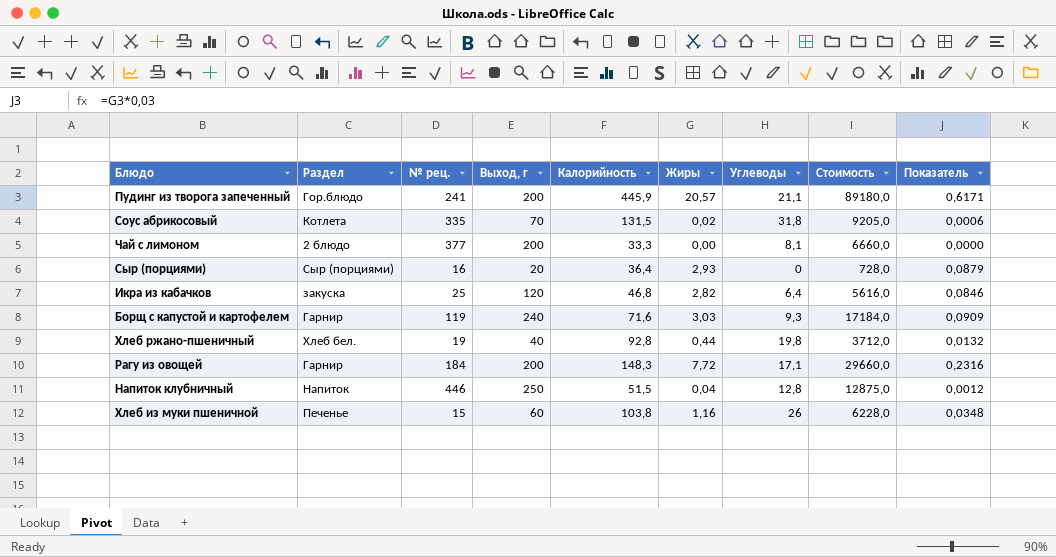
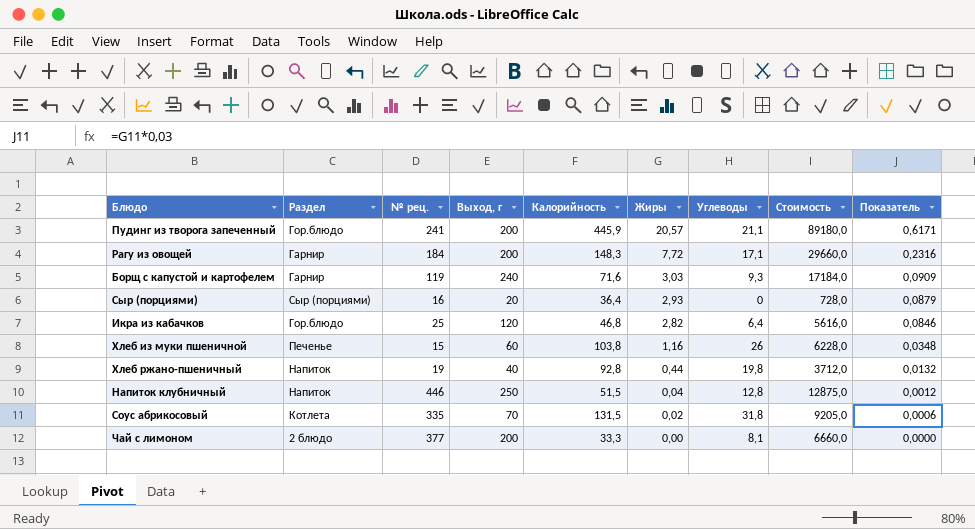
row order: none -> Жиры descending
Икра из кабачков | Раздел: закуска -> Гор.блюдо
Хлеб ржано-пшеничный | Раздел: Хлеб бел. -> Напиток

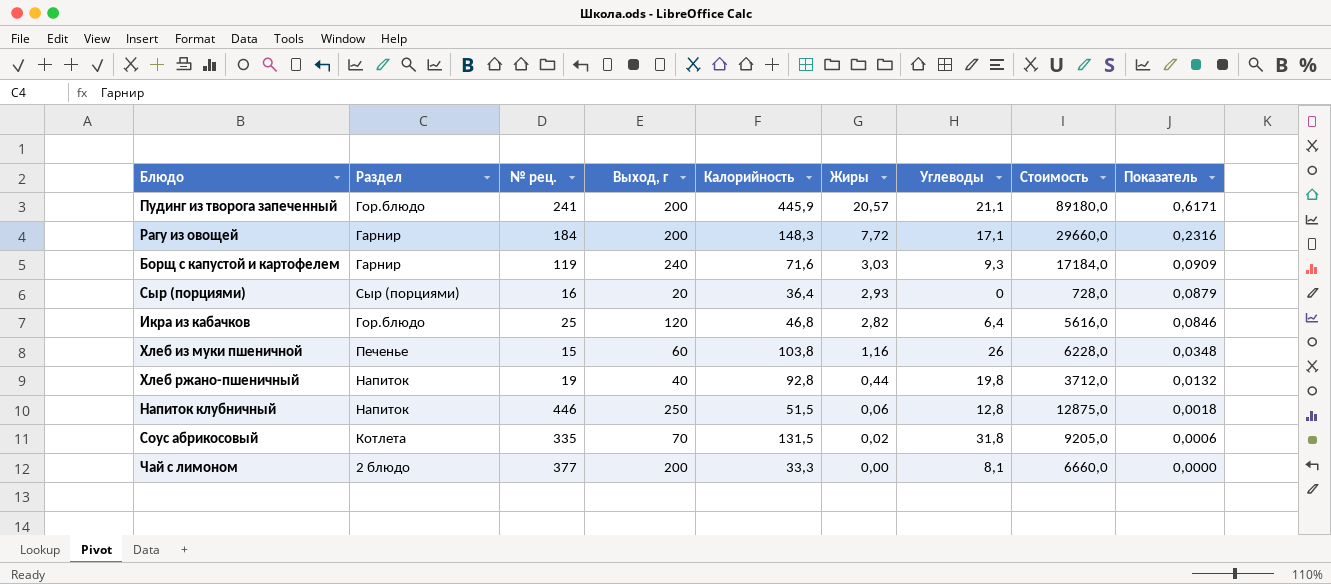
Напиток клубничный | Жиры: 0,04 -> 0,06
Напиток клубничный | Показатель: 0,0012 -> 0,0018

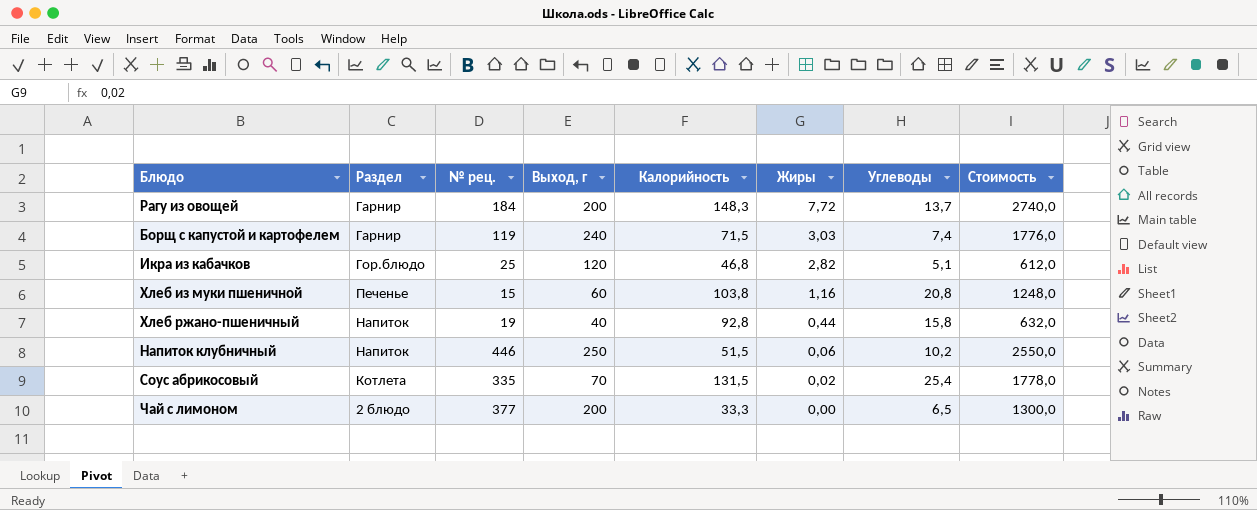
column Показатель | formula: [Жиры] * 0,03 -> none
column Стоимость | formula: [Выход, г] * [Калорийность] -> [Выход, г] * [Углеводы]
row Пудинг из творога запеченный: Гор.блюдо | 241 | 200 | 445,9 | 20,57 | 21,1 | 89180,0 | 0,6171 -> none
row Сыр (порциями): Сыр (порциями) | 16 | 20 | 36,4 | 2,93 | 0 | 728,0 | 0,0879 -> none
Рагу из овощей | Углеводы: 17,1 -> 13,7
Борщ с капустой и картофелем | Калорийность: 71,6 -> 71,5
Борщ с капустой и картофелем | Углеводы: 9,3 -> 7,4
Икра из кабачков | Углеводы: 6,4 -> 5,1
Хлеб из муки пшеничной | Углеводы: 26 -> 20,8
Хлеб ржано-пшеничный | Углеводы: 19,8 -> 15,8
Напиток клубничный | Углеводы: 12,8 -> 10,2
Соус абрикосовый | Углеводы: 31,8 -> 25,4
Чай с лимоном | Углеводы: 8,1 -> 6,5

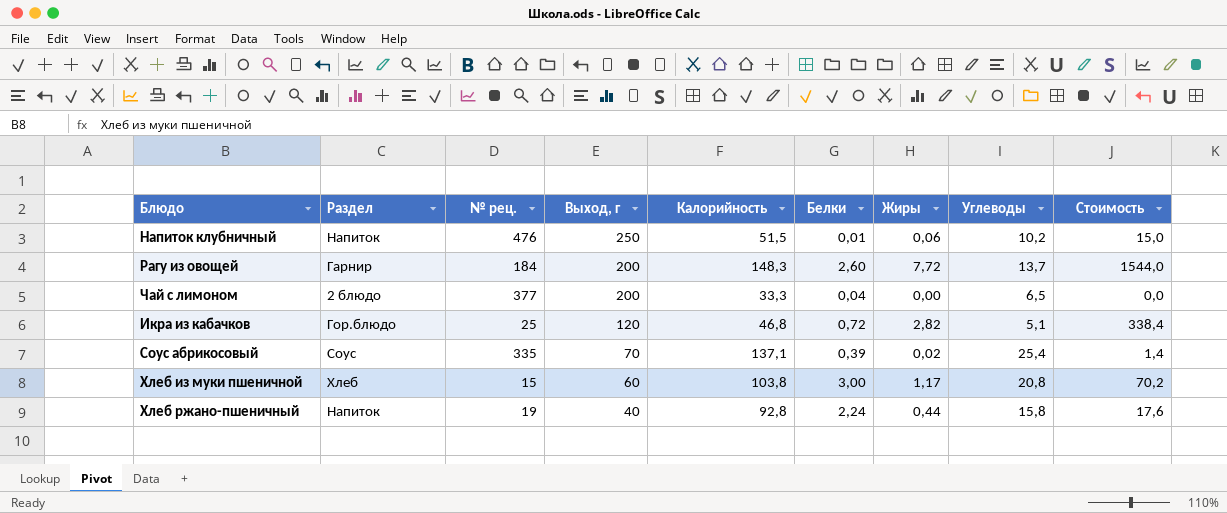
row order: Жиры descending -> Выход, г descending
column Белки | position: none -> 6
column Стоимость | formula: [Выход, г] * [Углеводы] -> [Выход, г] * [Жиры]
row Борщ с капустой и картофелем: Гарнир | 119 | 240 | 71,5 | 3,03 | 7,4 | 1776,0 -> none
Напиток клубничный | № рец.: 446 -> 476
Соус абрикосовый | Раздел: Котлета -> Соус
Соус абрикосовый | Калорийность: 131,5 -> 137,1
Хлеб из муки пшеничной | Раздел: Печенье -> Хлеб
Хлеб из муки пшеничной | Жиры: 1,16 -> 1,17

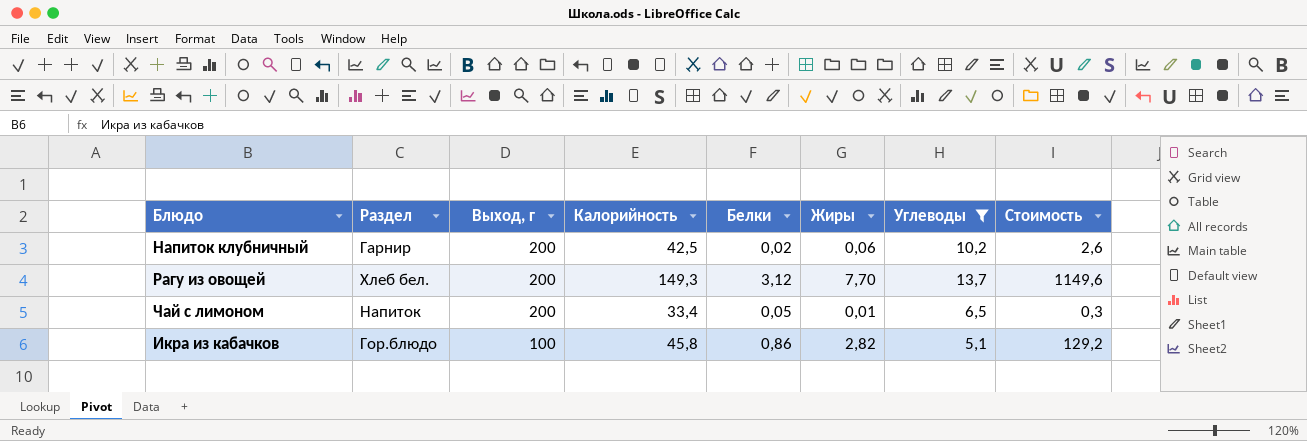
filter: none -> Углеводы <= 13,7
column № рец. | position: 3 -> none
column Стоимость | formula: [Выход, г] * [Жиры] -> [Калорийность] * [Жиры]
Напиток клубничный | Раздел: Напиток -> Гарнир
Напиток клубничный | Выход, г: 250 -> 200
Напиток клубничный | Калорийность: 51,5 -> 42,5
Напиток клубничный | Белки: 0,01 -> 0,02
Рагу из овощей | Раздел: Гарнир -> Хлеб бел.
Рагу из овощей | Калорийность: 148,3 -> 149,3
Рагу из овощей | Белки: 2,60 -> 3,12
Рагу из овощей | Жиры: 7,72 -> 7,70
Чай с лимоном | Раздел: 2 блюдо -> Напиток
Чай с лимоном | Калорийность: 33,3 -> 33,4
Чай с лимоном | Белки: 0,04 -> 0,05
Чай с лимоном | Жиры: 0,00 -> 0,01
Икра из кабачков | Выход, г: 120 -> 100
Икра из кабачков | Калорийность: 46,8 -> 45,8
Икра из кабачков | Белки: 0,72 -> 0,86

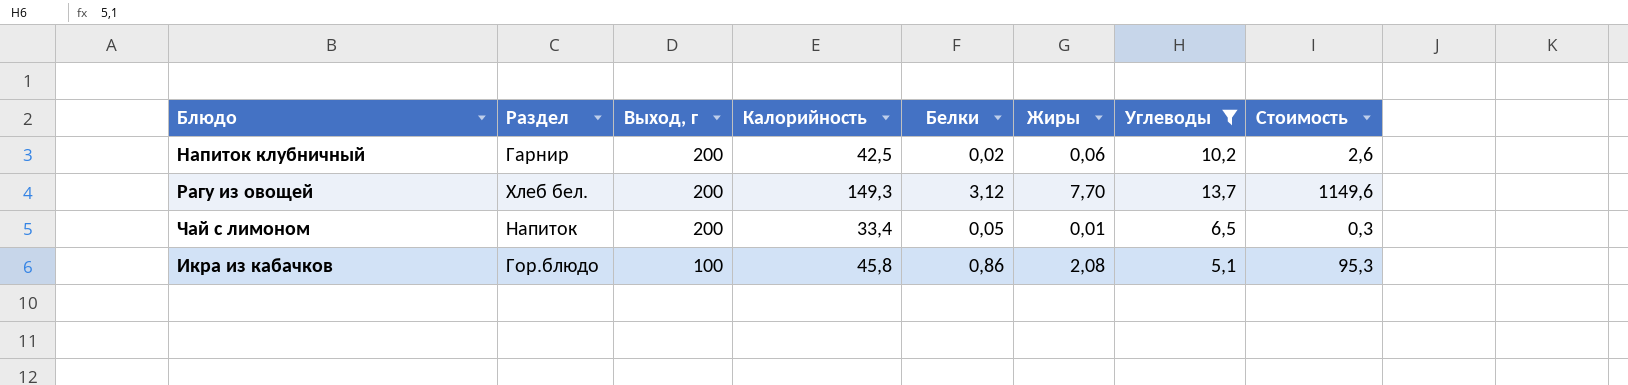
Икра из кабачков | Жиры: 2,82 -> 2,08
Икра из кабачков | Стоимость: 129,2 -> 95,3

